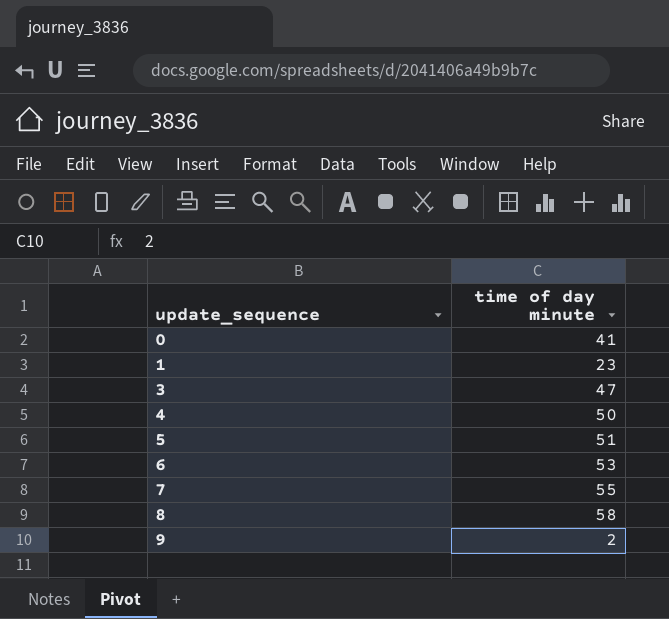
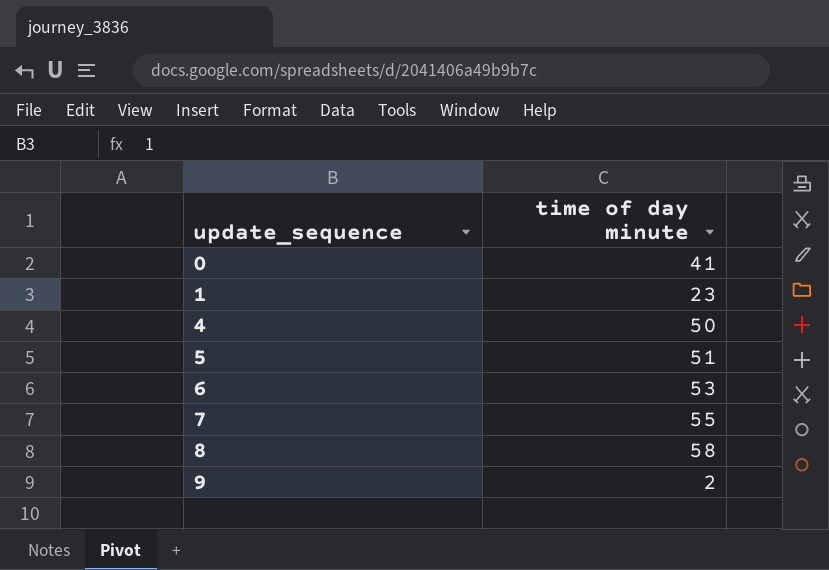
row 3: 47 -> none

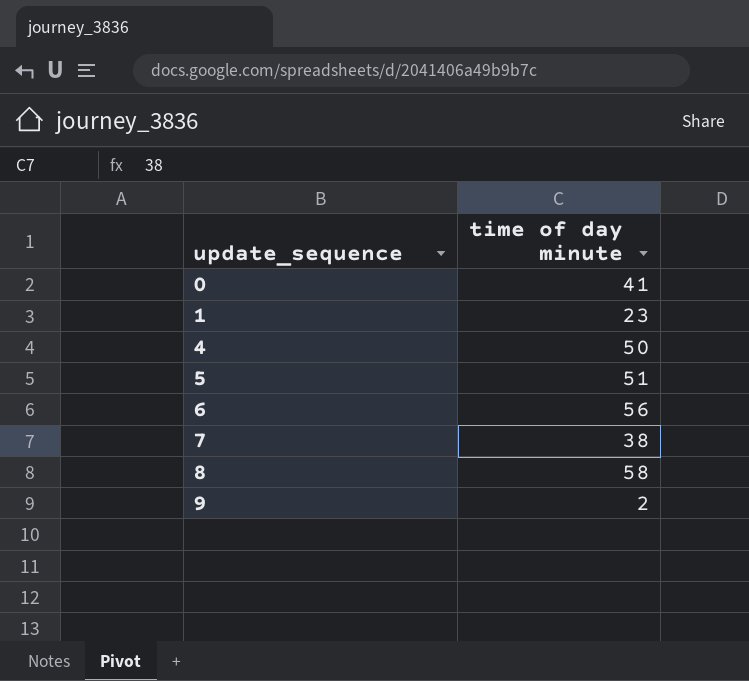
6 | time of day minute: 53 -> 56
7 | time of day minute: 55 -> 38

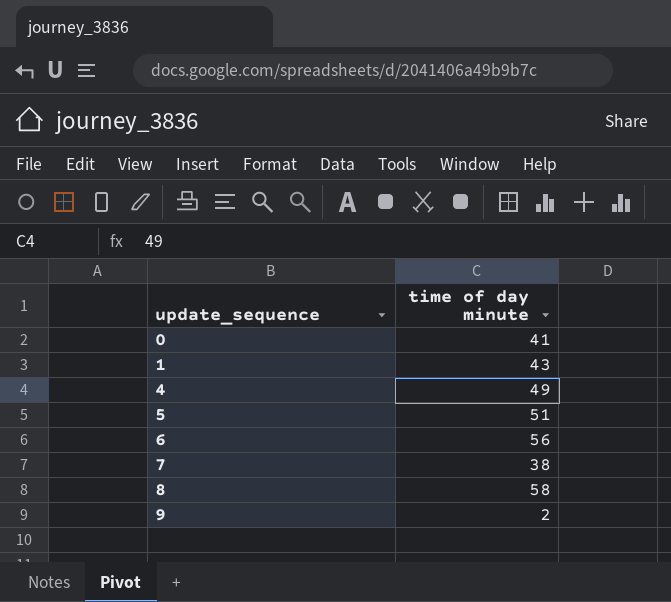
1 | time of day minute: 23 -> 43
4 | time of day minute: 50 -> 49

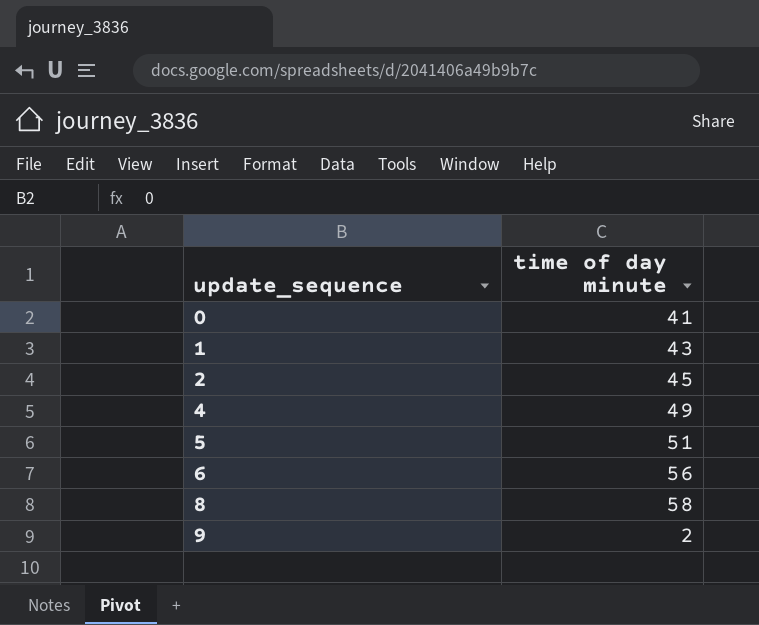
row 7: 38 -> none
row 2: none -> 45

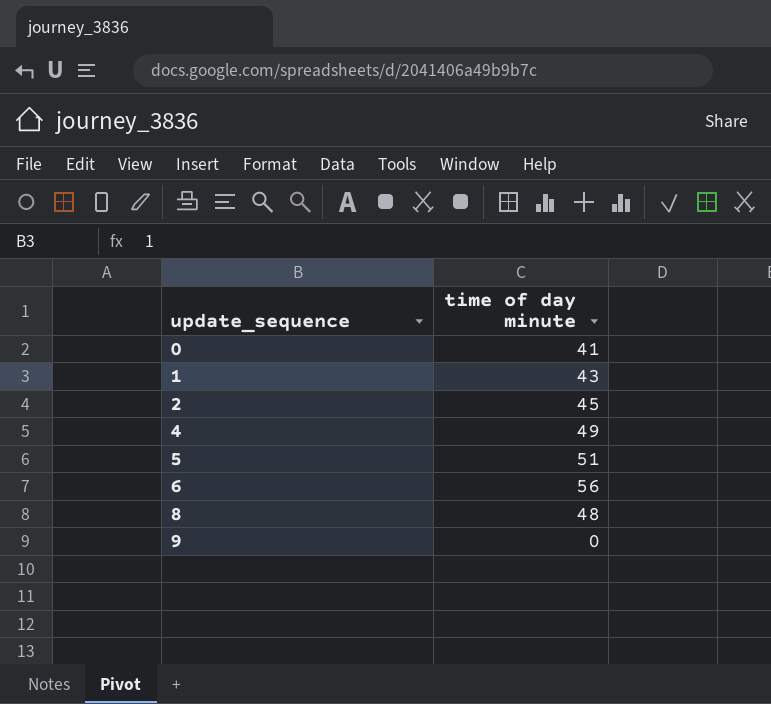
8 | time of day minute: 58 -> 48
9 | time of day minute: 2 -> 0

